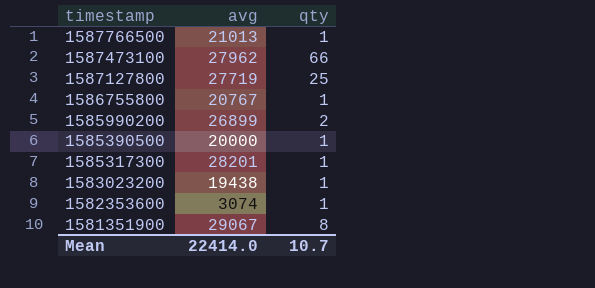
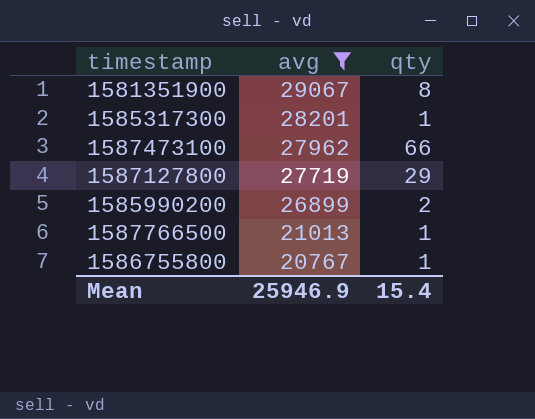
filter: none -> avg >= 20767
row order: timestamp descending -> avg descending
1587127800 | qty: 25 -> 29
Mean | avg: 22414.0 -> 25946.9
Mean | qty: 10.7 -> 15.4

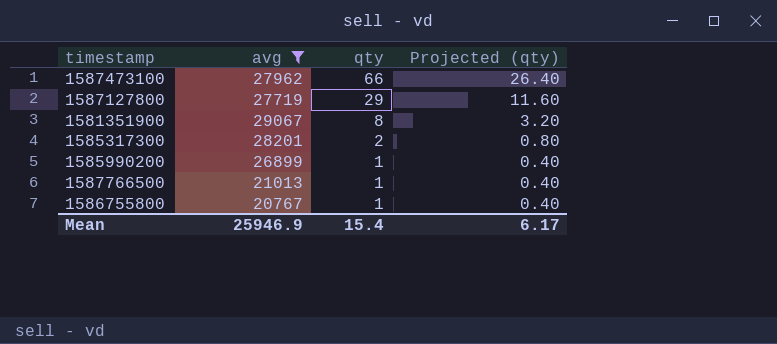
row order: avg descending -> qty descending
column Projected (qty) | formula: none -> [qty] * 0.4
1585317300 | qty: 1 -> 2
1585990200 | qty: 2 -> 1

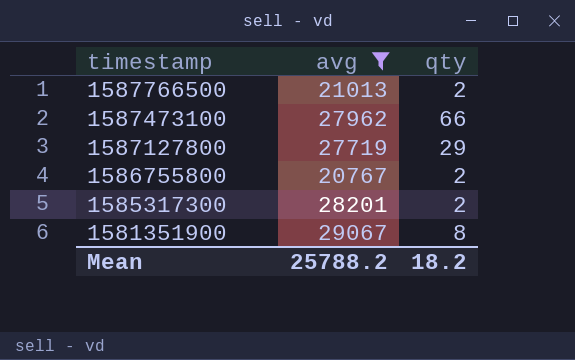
row order: qty descending -> timestamp descending
column Projected (qty) | formula: [qty] * 0.4 -> none
row 1585990200: 26899 | 1 | 0.40 -> none
1587766500 | qty: 1 -> 2
1586755800 | qty: 1 -> 2
Mean | avg: 25946.9 -> 25788.2
Mean | qty: 15.4 -> 18.2

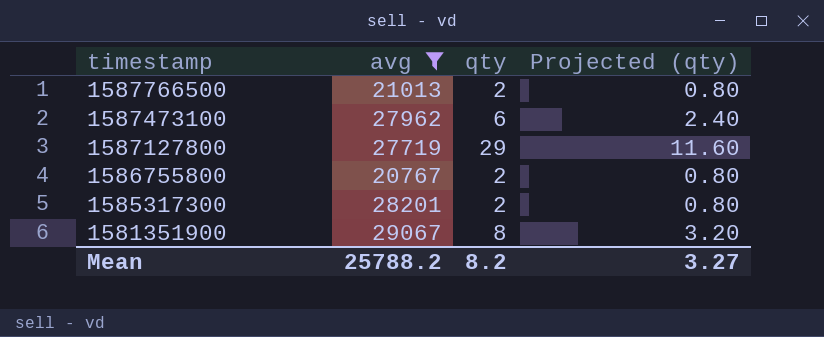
column Projected (qty) | formula: none -> [qty] * 0.4
1587473100 | qty: 66 -> 6
Mean | qty: 18.2 -> 8.2

